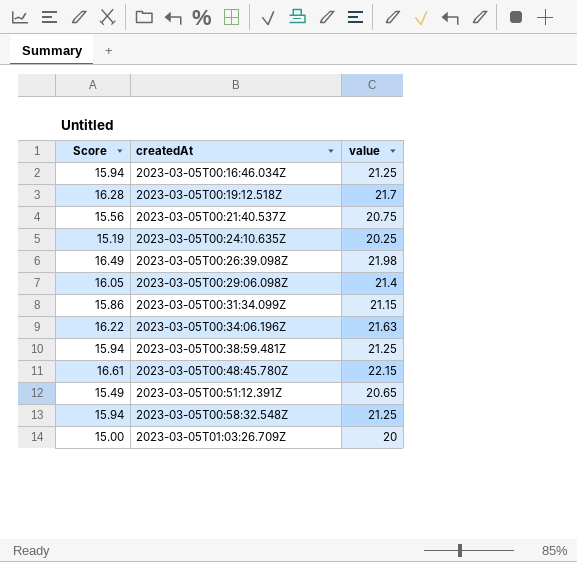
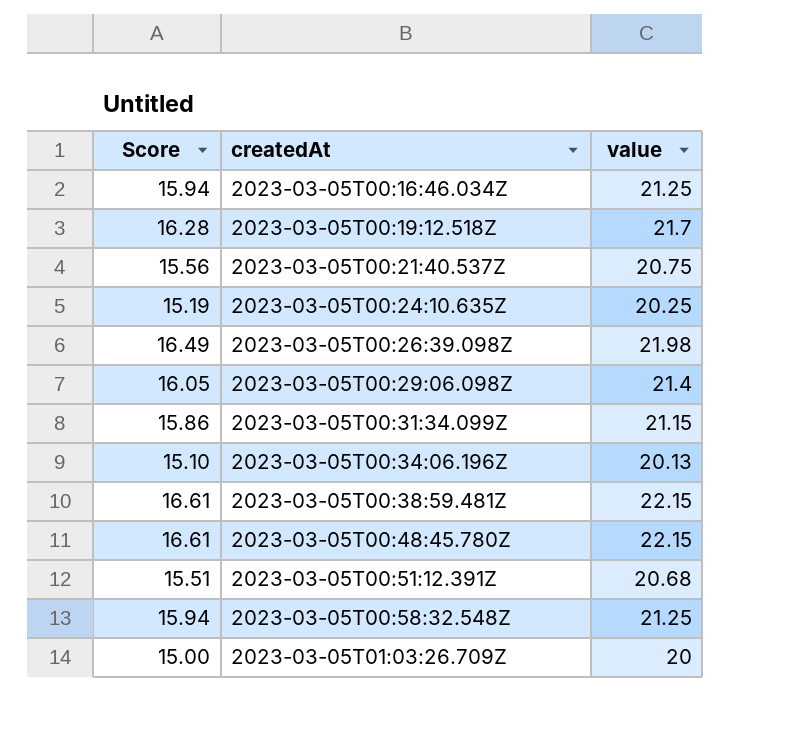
2023-03-05T00:34:06.196Z | Score: 16.22 -> 15.10
2023-03-05T00:34:06.196Z | value: 21.63 -> 20.13
2023-03-05T00:38:59.481Z | Score: 15.94 -> 16.61
2023-03-05T00:38:59.481Z | value: 21.25 -> 22.15
2023-03-05T00:51:12.391Z | Score: 15.49 -> 15.51
2023-03-05T00:51:12.391Z | value: 20.65 -> 20.68

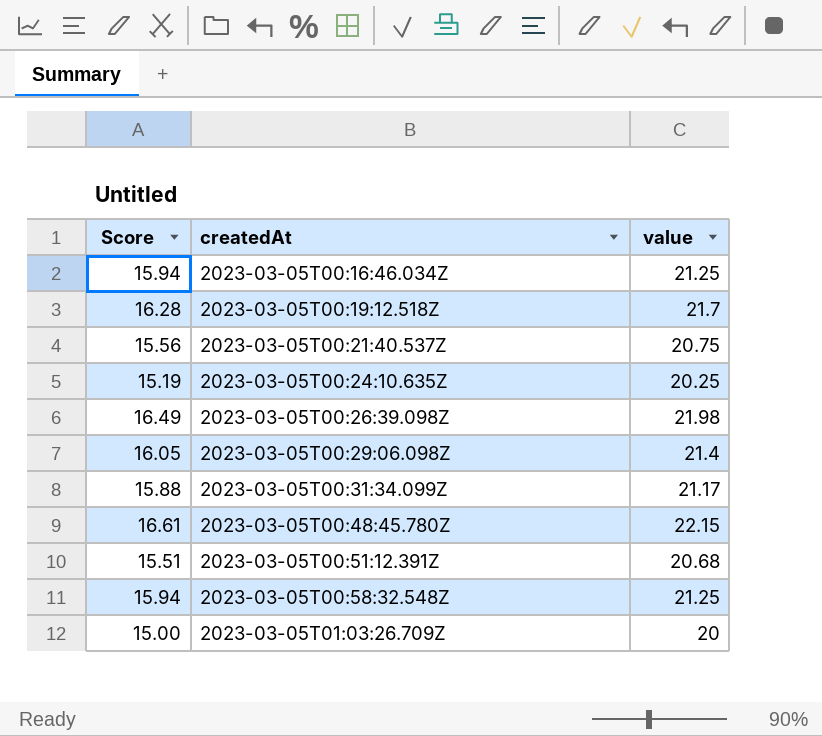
row 2023-03-05T00:34:06.196Z: 15.10 | 20.13 -> none
row 2023-03-05T00:38:59.481Z: 16.61 | 22.15 -> none
2023-03-05T00:31:34.099Z | Score: 15.86 -> 15.88
2023-03-05T00:31:34.099Z | value: 21.15 -> 21.17

